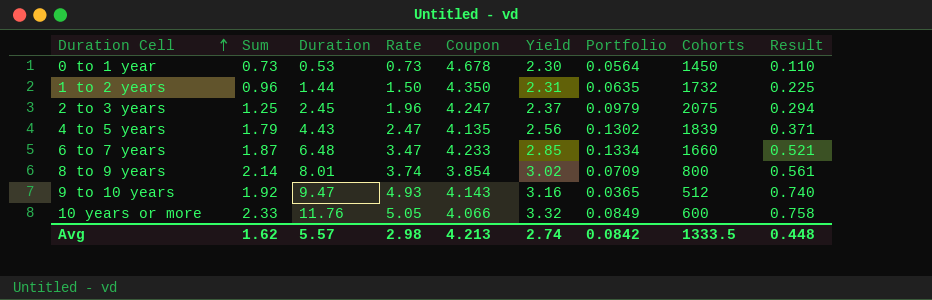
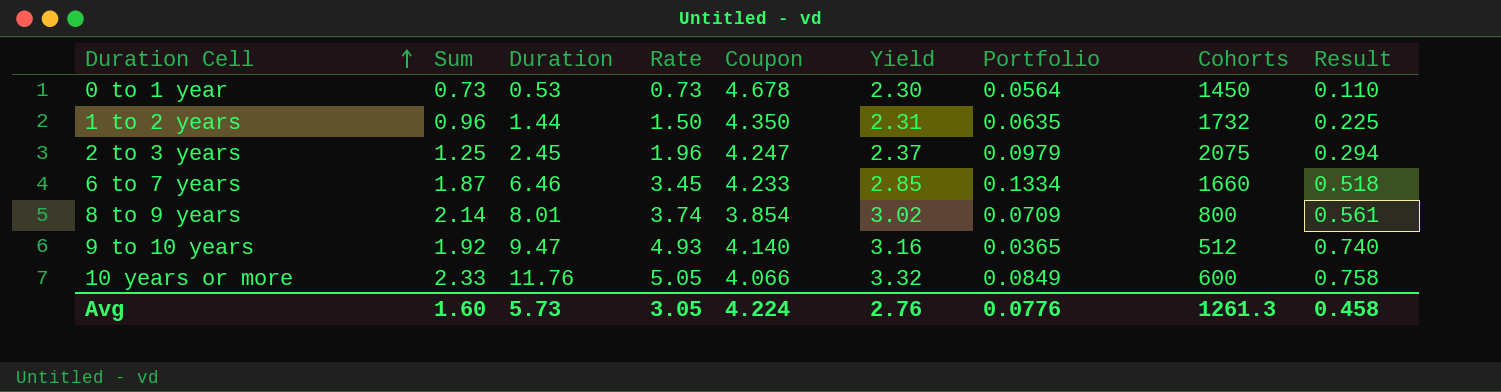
row 4 to 5 years: 1.79 | 4.43 | 2.47 | 4.135 | 2.56 | 0.1302 | 1839 | 0.371 -> none
6 to 7 years | Duration: 6.48 -> 6.46
6 to 7 years | Rate: 3.47 -> 3.45
6 to 7 years | Result: 0.521 -> 0.518
9 to 10 years | Coupon: 4.143 -> 4.140
Avg | Sum: 1.62 -> 1.60
Avg | Duration: 5.57 -> 5.73
Avg | Rate: 2.98 -> 3.05
Avg | Coupon: 4.213 -> 4.224
Avg | Yield: 2.74 -> 2.76
Avg | Portfolio: 0.0842 -> 0.0776
Avg | Cohorts: 1333.5 -> 1261.3
Avg | Result: 0.448 -> 0.458

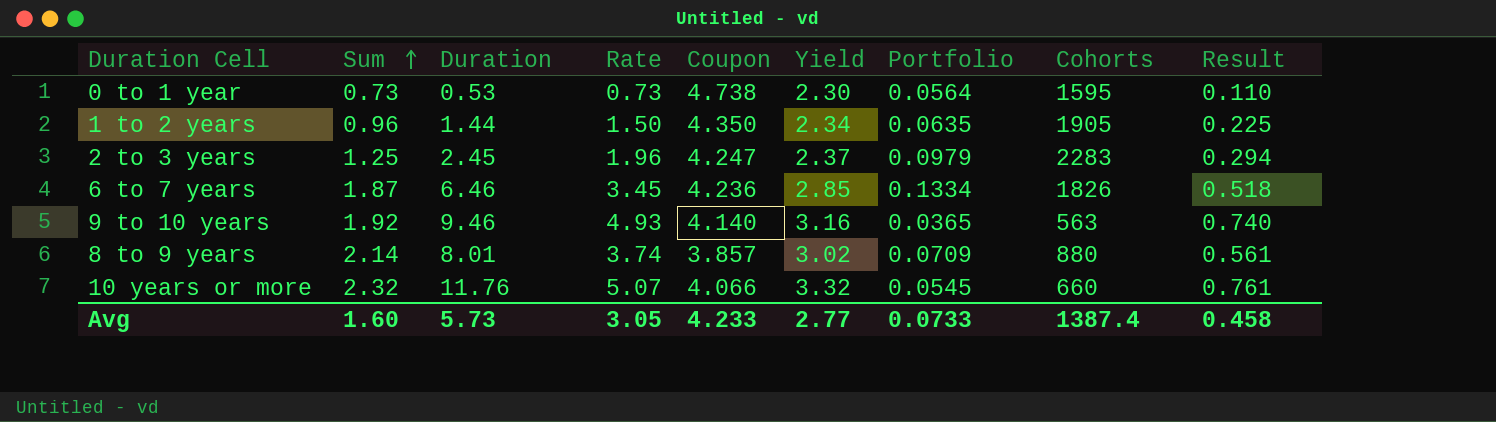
row order: Duration Cell ascending -> Sum ascending
0 to 1 year | Coupon: 4.678 -> 4.738
0 to 1 year | Cohorts: 1450 -> 1595
1 to 2 years | Yield: 2.31 -> 2.34
1 to 2 years | Cohorts: 1732 -> 1905
2 to 3 years | Cohorts: 2075 -> 2283
6 to 7 years | Coupon: 4.233 -> 4.236
6 to 7 years | Cohorts: 1660 -> 1826
9 to 10 years | Duration: 9.47 -> 9.46
9 to 10 years | Cohorts: 512 -> 563
8 to 9 years | Coupon: 3.854 -> 3.857
8 to 9 years | Cohorts: 800 -> 880
10 years or more | Sum: 2.33 -> 2.32
10 years or more | Rate: 5.05 -> 5.07
10 years or more | Portfolio: 0.0849 -> 0.0545
10 years or more | Cohorts: 600 -> 660
10 years or more | Result: 0.758 -> 0.761
Avg | Coupon: 4.224 -> 4.233
Avg | Yield: 2.76 -> 2.77
Avg | Portfolio: 0.0776 -> 0.0733
Avg | Cohorts: 1261.3 -> 1387.4

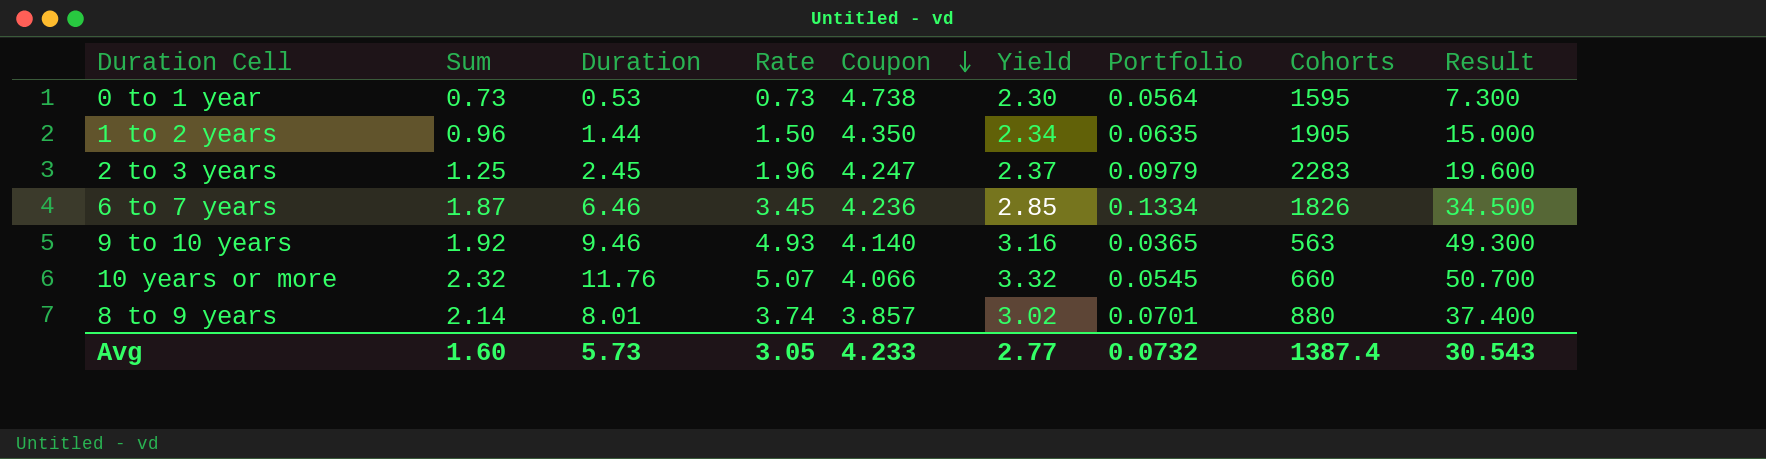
row order: Sum ascending -> Coupon descending
column Result | formula: [Rate] * 0.15 -> [Rate] * 10
8 to 9 years | Portfolio: 0.0709 -> 0.0701
Avg | Portfolio: 0.0733 -> 0.0732
Avg | Result: 0.458 -> 30.543

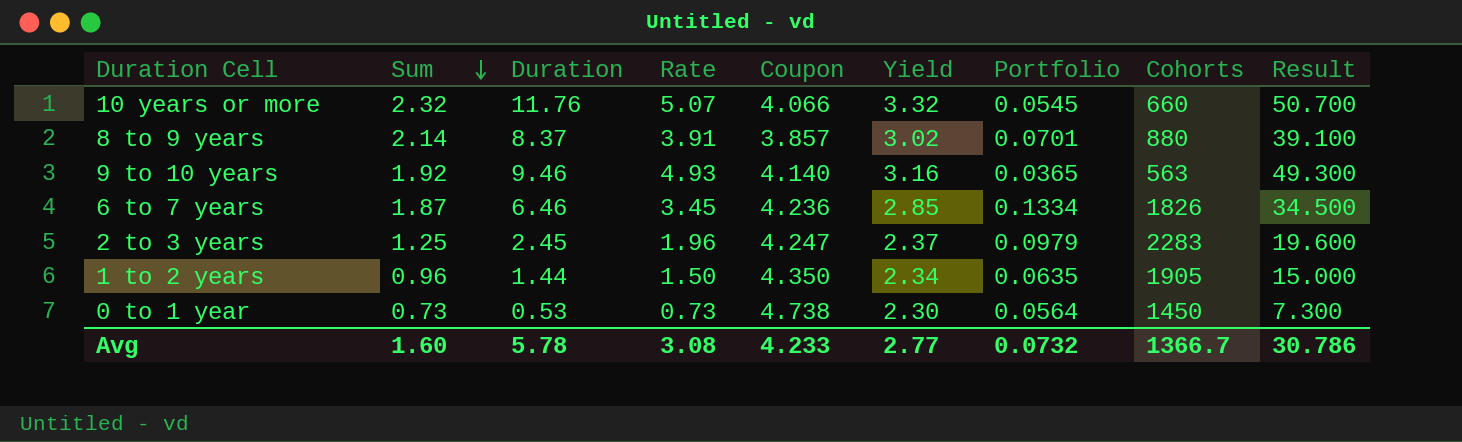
row order: Coupon descending -> Sum descending
8 to 9 years | Duration: 8.01 -> 8.37
8 to 9 years | Rate: 3.74 -> 3.91
8 to 9 years | Result: 37.400 -> 39.100
0 to 1 year | Cohorts: 1595 -> 1450
Avg | Duration: 5.73 -> 5.78
Avg | Rate: 3.05 -> 3.08
Avg | Cohorts: 1387.4 -> 1366.7
Avg | Result: 30.543 -> 30.786

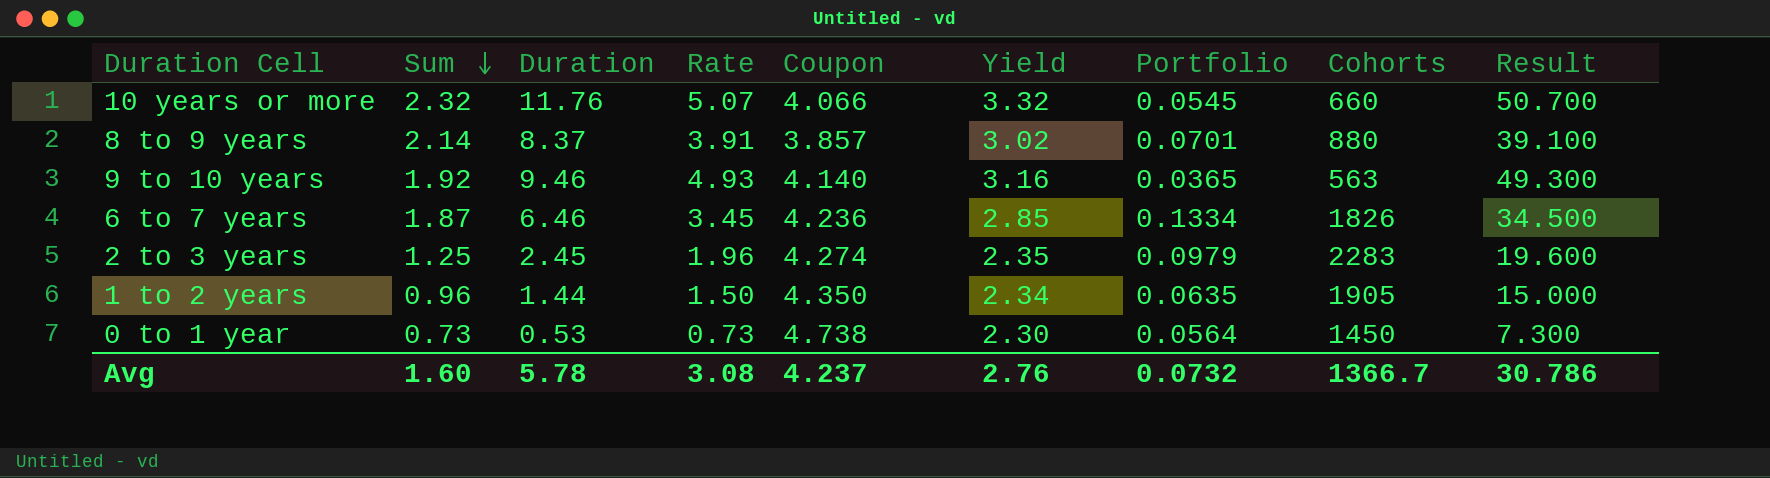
2 to 3 years | Coupon: 4.247 -> 4.274
2 to 3 years | Yield: 2.37 -> 2.35
Avg | Coupon: 4.233 -> 4.237
Avg | Yield: 2.77 -> 2.76

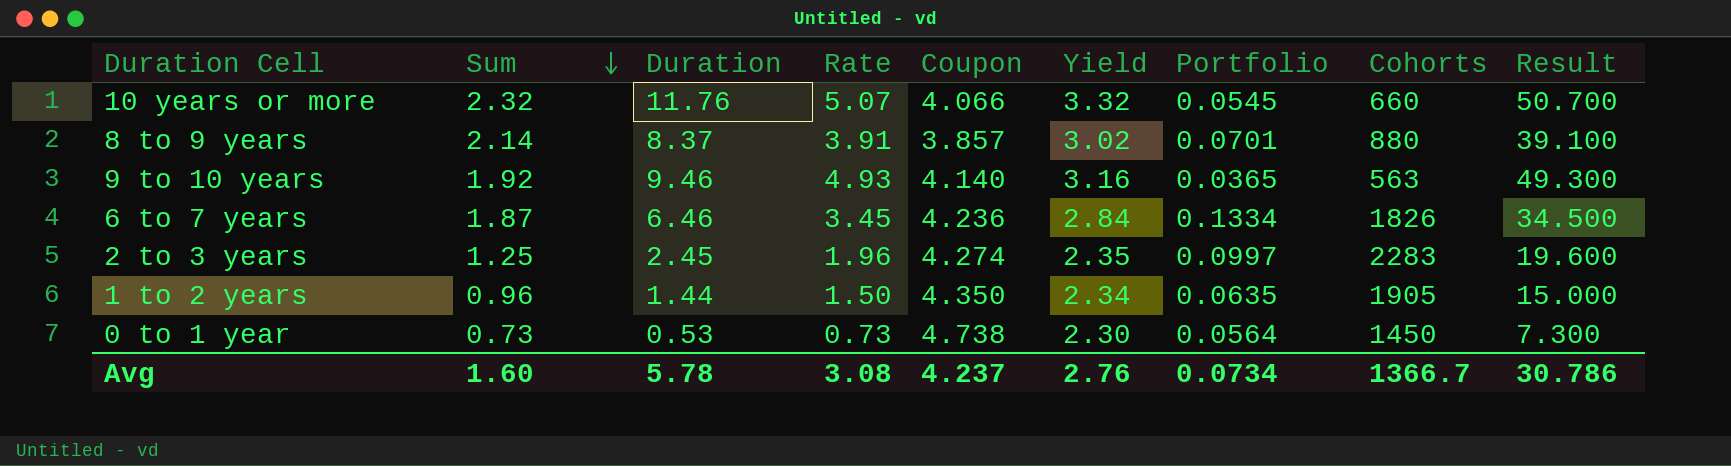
6 to 7 years | Yield: 2.85 -> 2.84
2 to 3 years | Portfolio: 0.0979 -> 0.0997
Avg | Portfolio: 0.0732 -> 0.0734

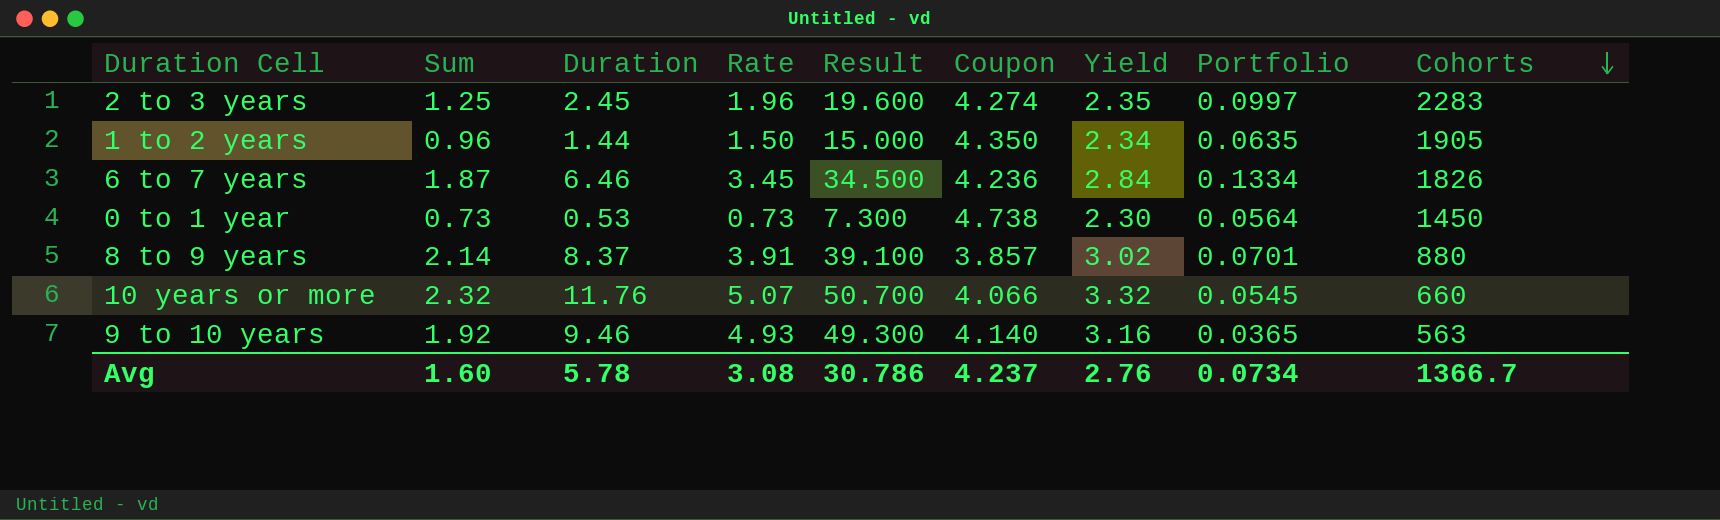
row order: Sum descending -> Cohorts descending
column Result | position: 9 -> 5

